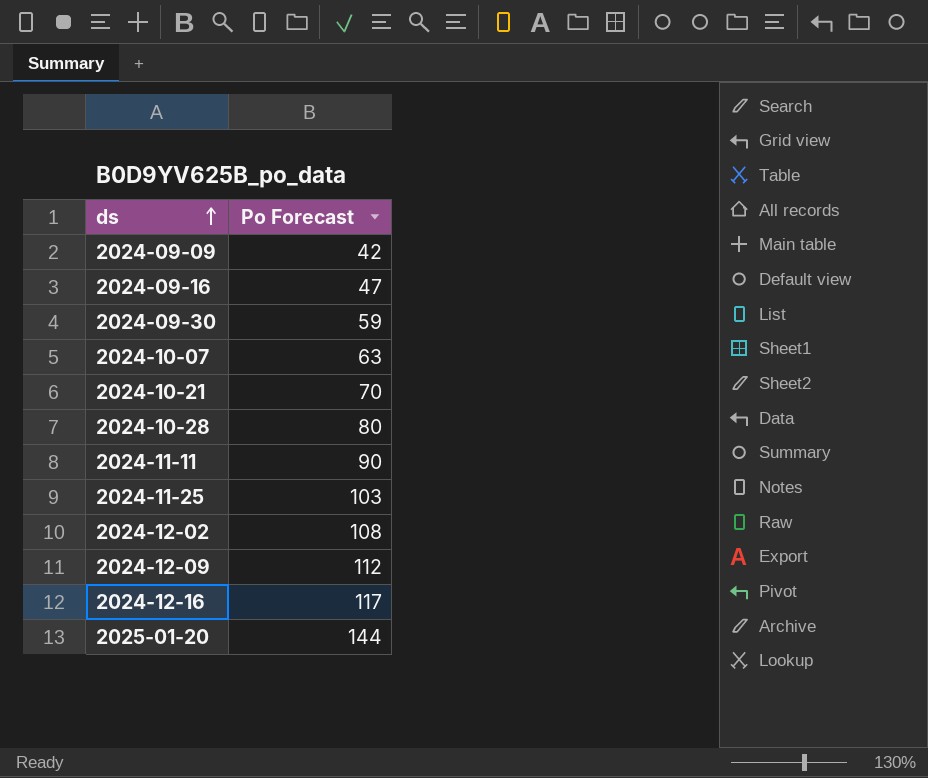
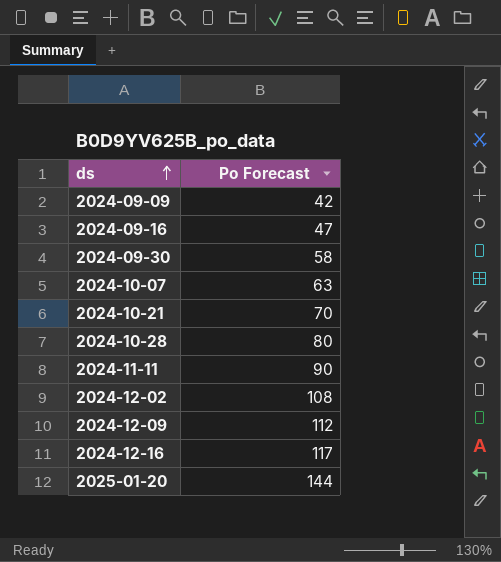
row 2024-11-25: 103 -> none
2024-09-30 | Po Forecast: 59 -> 58

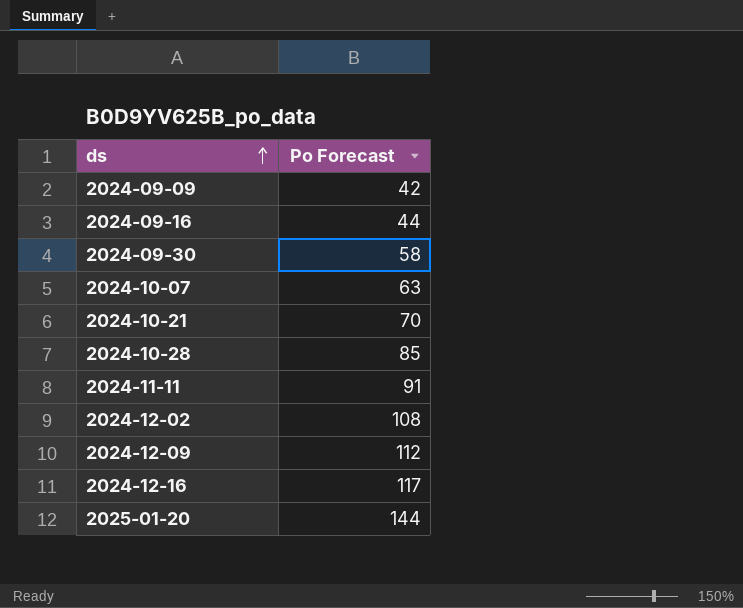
2024-09-16 | Po Forecast: 47 -> 44
2024-10-28 | Po Forecast: 80 -> 85
2024-11-11 | Po Forecast: 90 -> 91

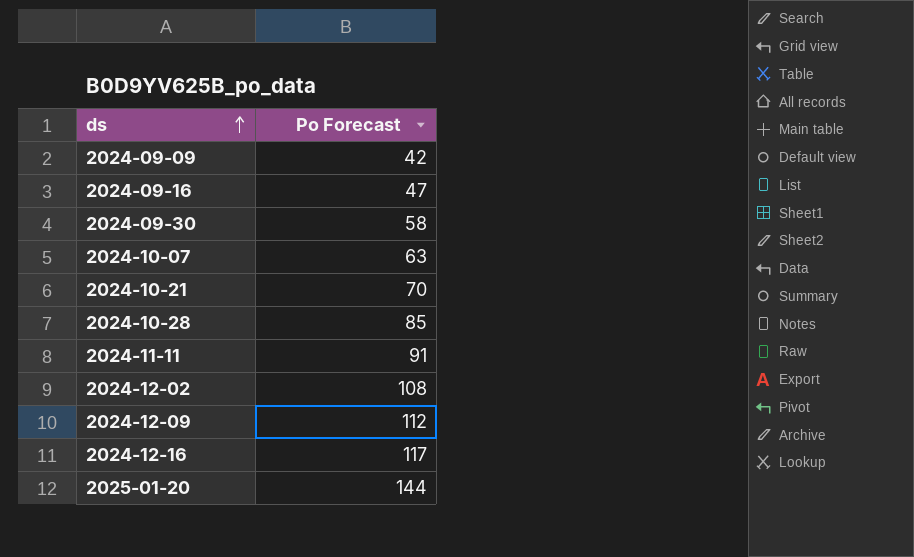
2024-09-16 | Po Forecast: 44 -> 47

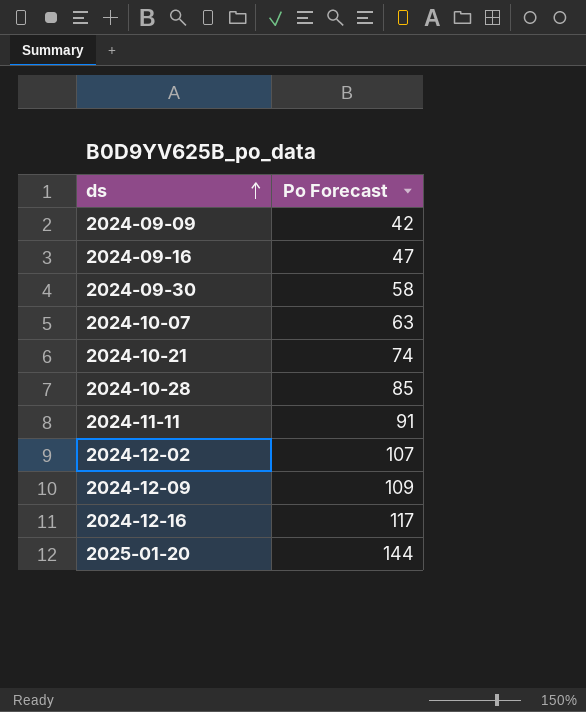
2024-10-21 | Po Forecast: 70 -> 74
2024-12-02 | Po Forecast: 108 -> 107
2024-12-09 | Po Forecast: 112 -> 109

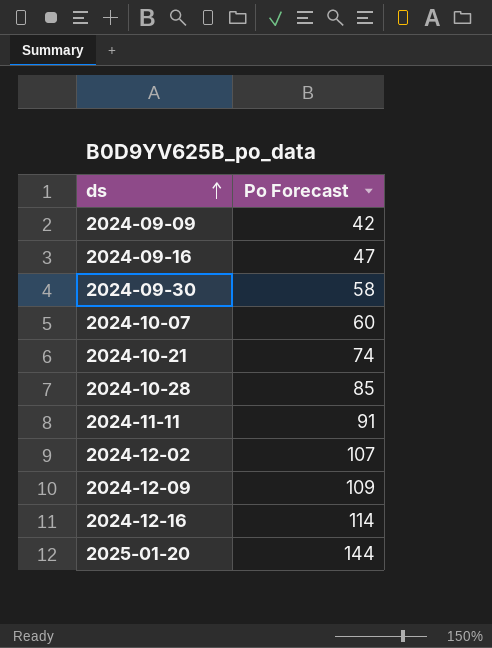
2024-10-07 | Po Forecast: 63 -> 60
2024-12-16 | Po Forecast: 117 -> 114

